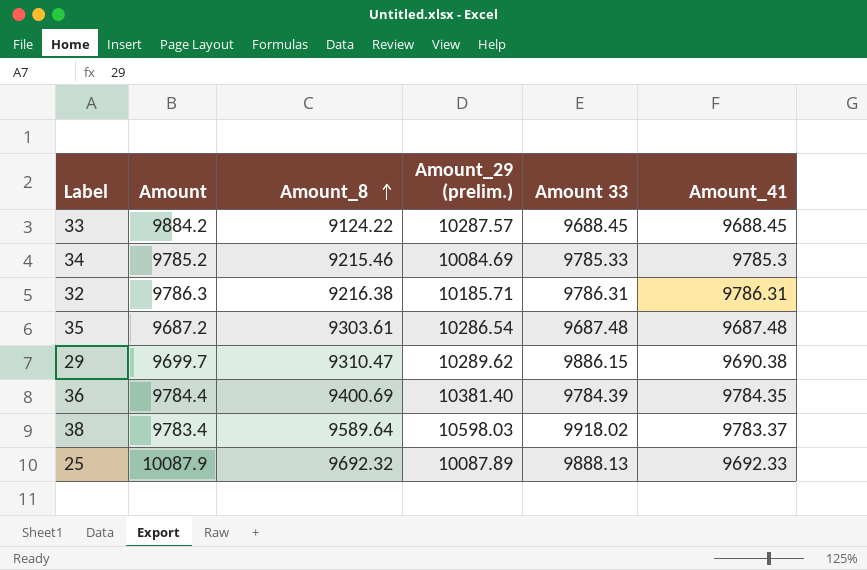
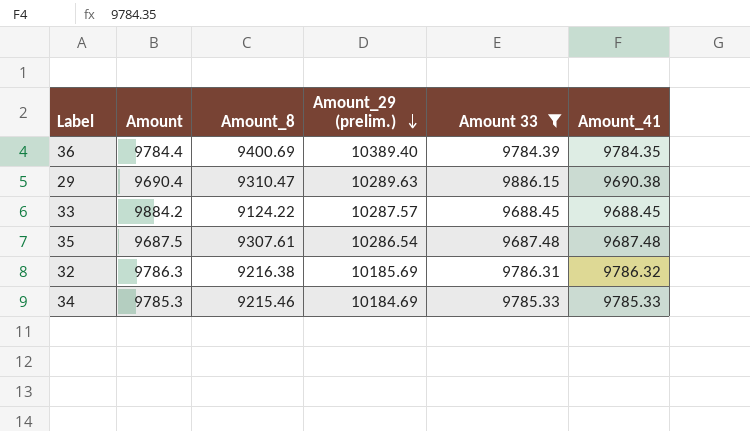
filter: none -> Amount 33 <= 9886.15
row order: Amount_8 ascending -> Amount_29 (prelim.) descending
36 | Amount_29 (prelim.): 10381.40 -> 10389.40
29 | Amount: 9699.7 -> 9690.4
29 | Amount_29 (prelim.): 10289.62 -> 10289.63
35 | Amount: 9687.2 -> 9687.5
35 | Amount_8: 9303.61 -> 9307.61
32 | Amount_29 (prelim.): 10185.71 -> 10185.69
32 | Amount_41: 9786.31 -> 9786.32
34 | Amount: 9785.2 -> 9785.3
34 | Amount_29 (prelim.): 10084.69 -> 10184.69
34 | Amount_41: 9785.3 -> 9785.33

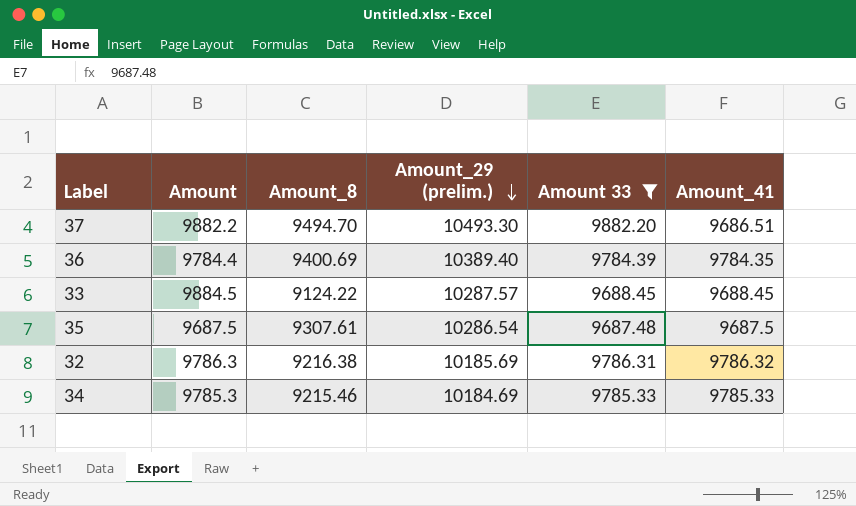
row 29: 9690.4 | 9310.47 | 10289.63 | 9886.15 | 9690.38 -> none
row 37: none -> 9882.2 | 9494.70 | 10493.30 | 9882.20 | 9686.51
33 | Amount: 9884.2 -> 9884.5
35 | Amount_41: 9687.48 -> 9687.5

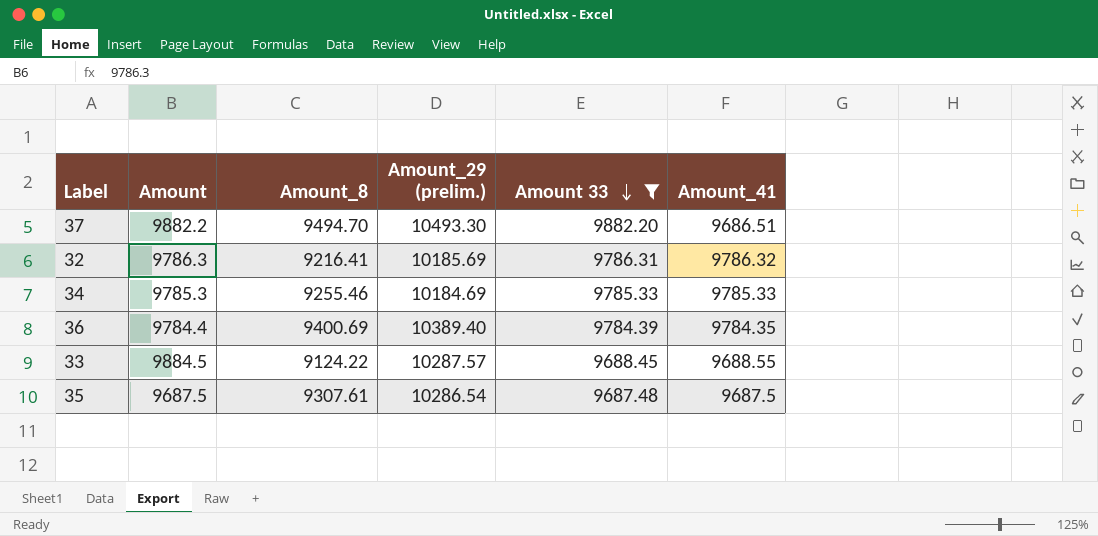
row order: Amount_29 (prelim.) descending -> Amount 33 descending
32 | Amount_8: 9216.38 -> 9216.41
34 | Amount_8: 9215.46 -> 9255.46
33 | Amount_41: 9688.45 -> 9688.55

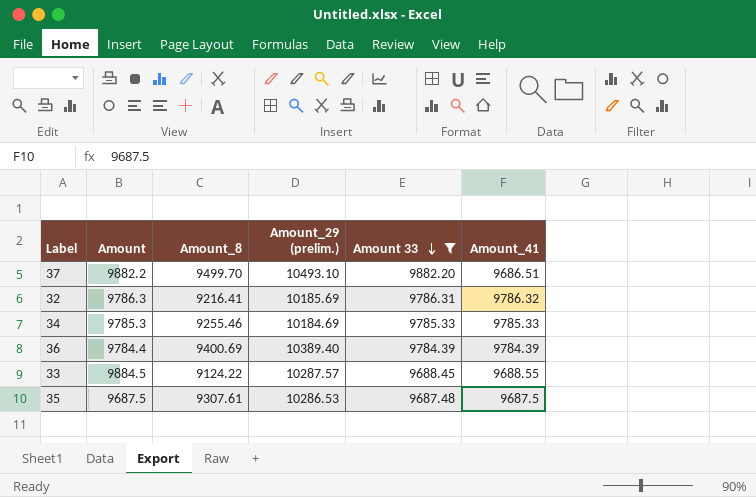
37 | Amount_8: 9494.70 -> 9499.70
37 | Amount_29 (prelim.): 10493.30 -> 10493.10
36 | Amount_41: 9784.35 -> 9784.39
35 | Amount_29 (prelim.): 10286.54 -> 10286.53

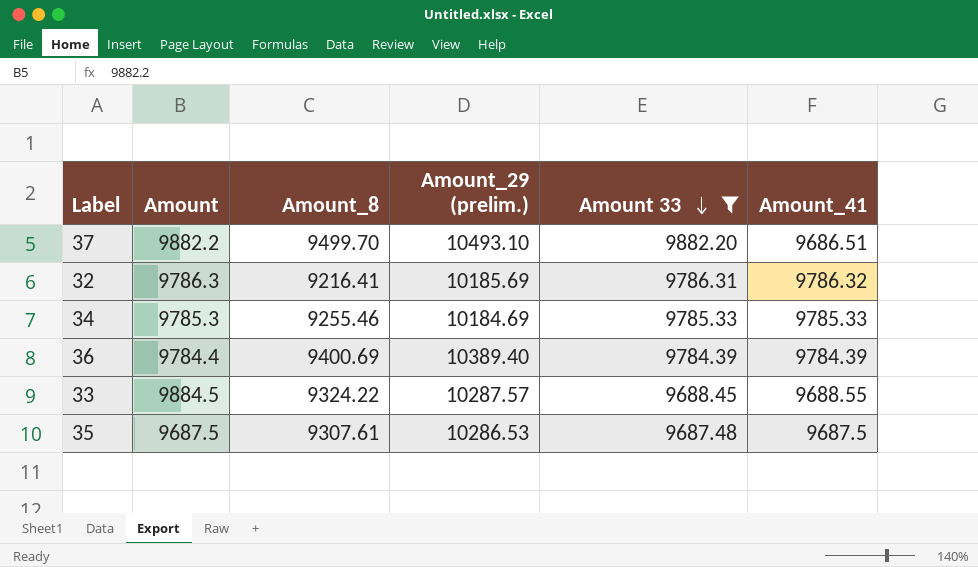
33 | Amount_8: 9124.22 -> 9324.22

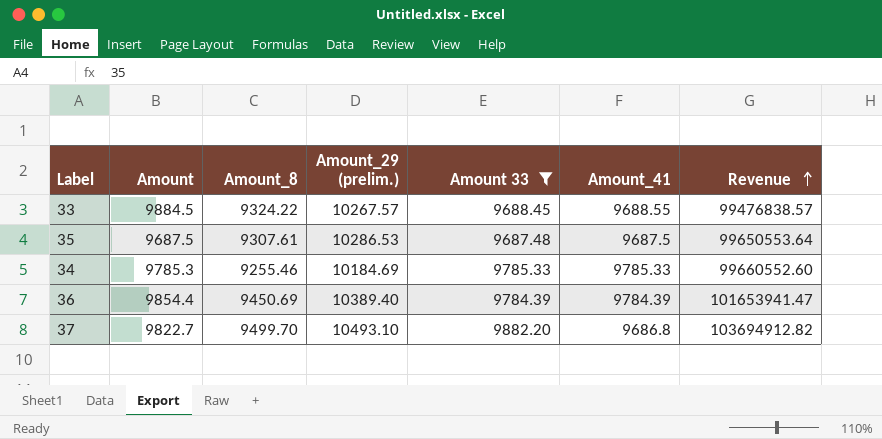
row order: Amount 33 descending -> Revenue ascending
column Revenue | formula: none -> [Amount_29 (prelim.)] * [Amount 33]
row 32: 9786.3 | 9216.41 | 10185.69 | 9786.31 | 9786.32 -> none
33 | Amount_29 (prelim.): 10287.57 -> 10267.57
36 | Amount: 9784.4 -> 9854.4
36 | Amount_8: 9400.69 -> 9450.69
37 | Amount: 9882.2 -> 9822.7
37 | Amount_41: 9686.51 -> 9686.8

